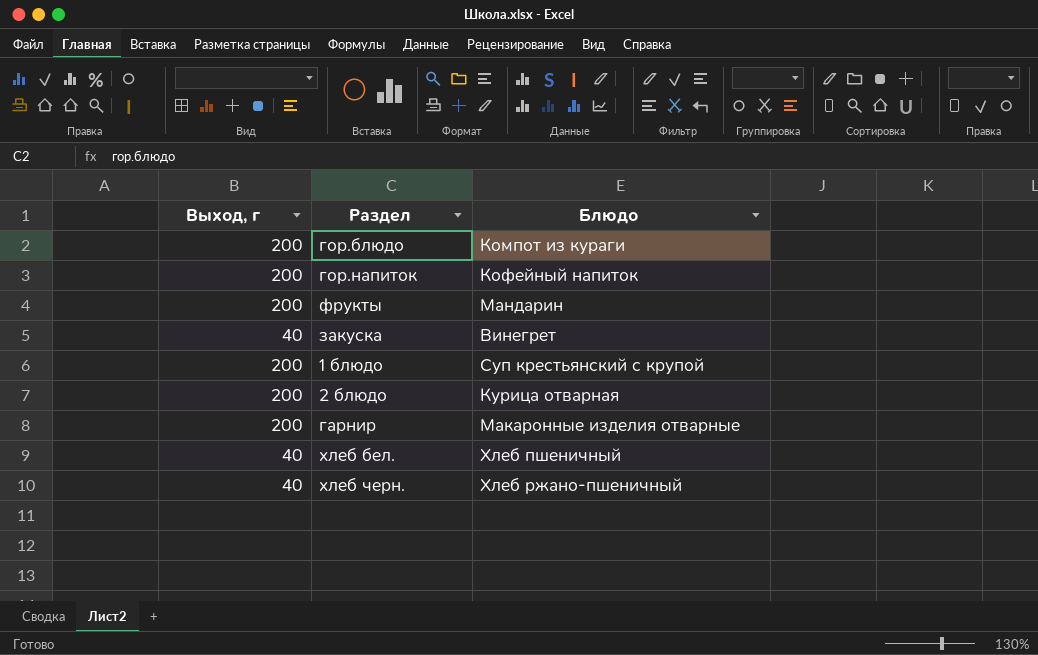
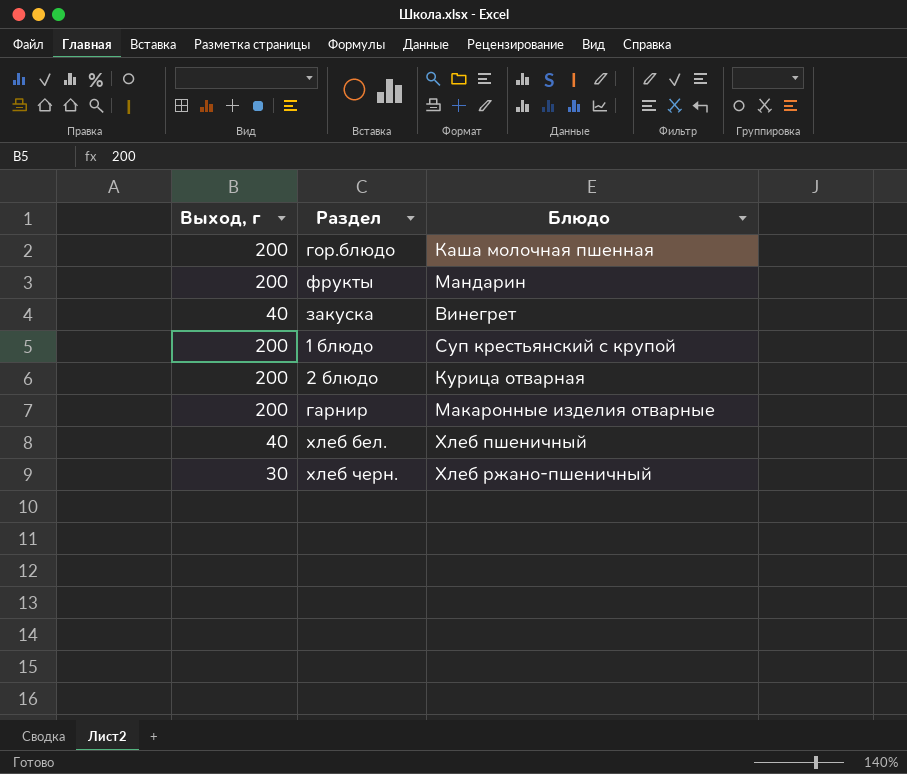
row гор.напиток: 200 | Кофейный напиток -> none
гор.блюдо | Блюдо: Компот из кураги -> Каша молочная пшенная
хлеб черн. | Выход, г: 40 -> 30

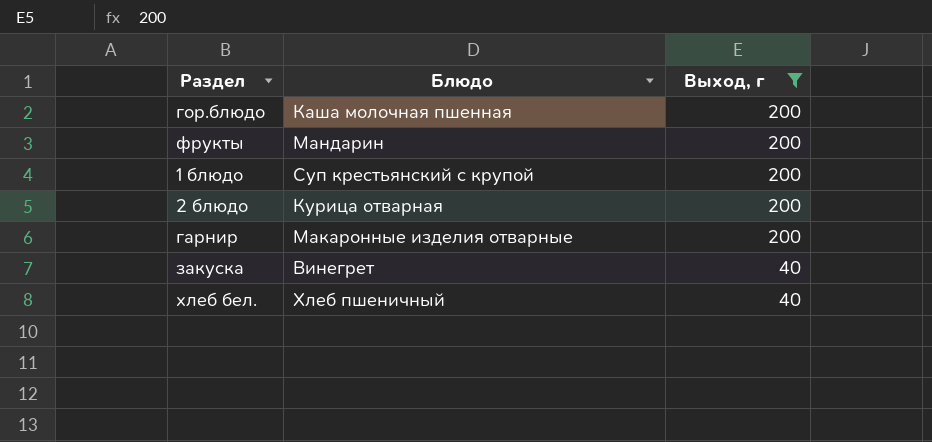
filter: none -> Выход, г != 30
row order: none -> Выход, г descending
column Выход, г | position: 1 -> 3

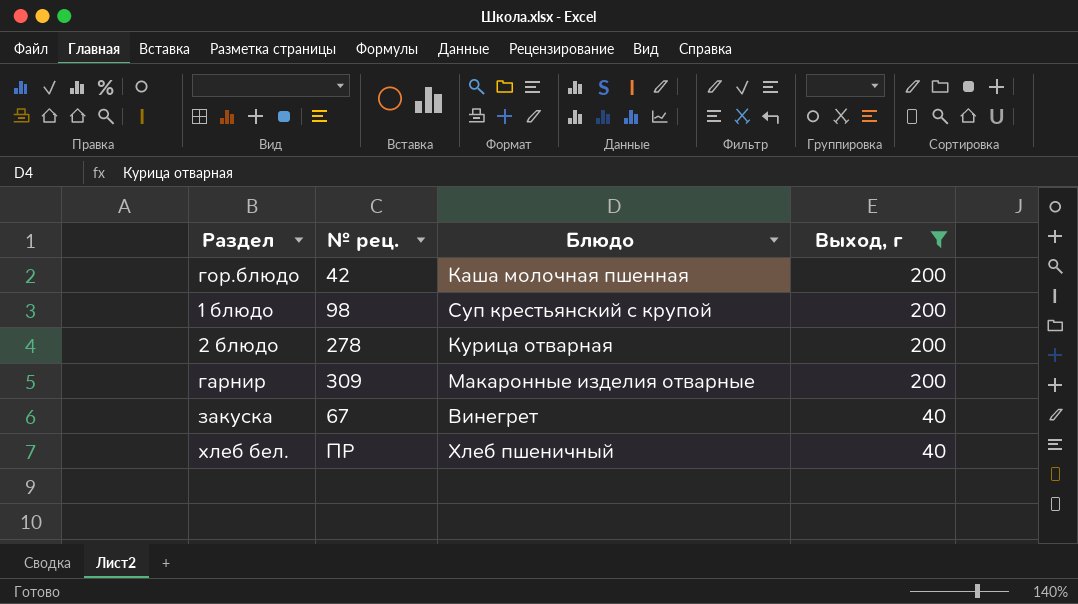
column № рец. | position: none -> 2
row фрукты: Мандарин | 200 -> none

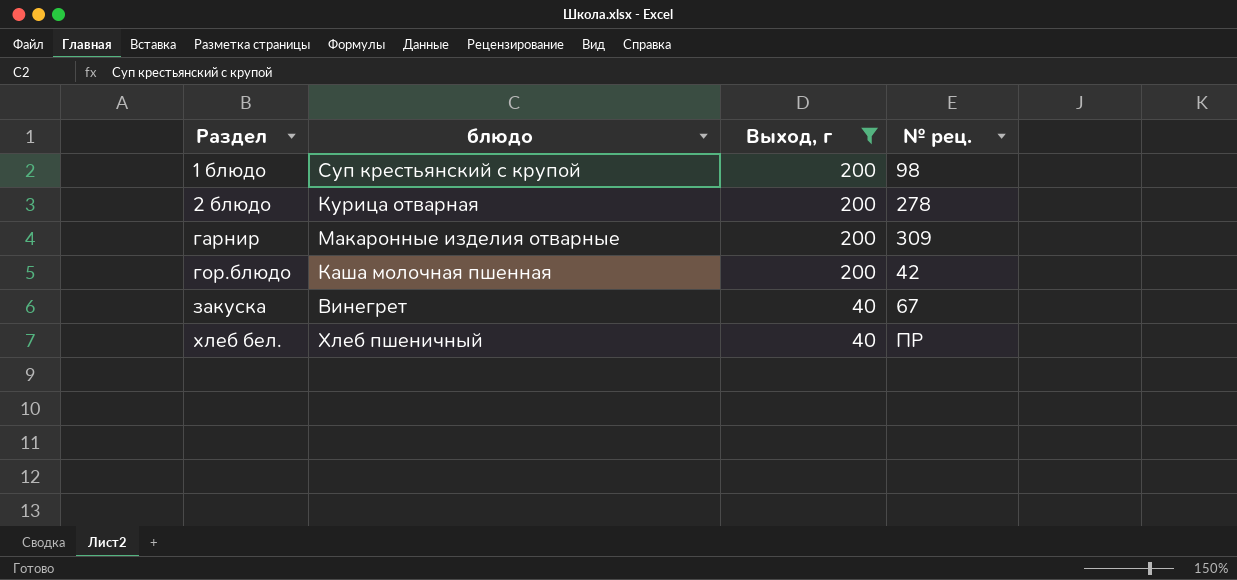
row order: Выход, г descending -> Раздел ascending
column name: Блюдо -> блюдо
column № рец. | position: 2 -> 4

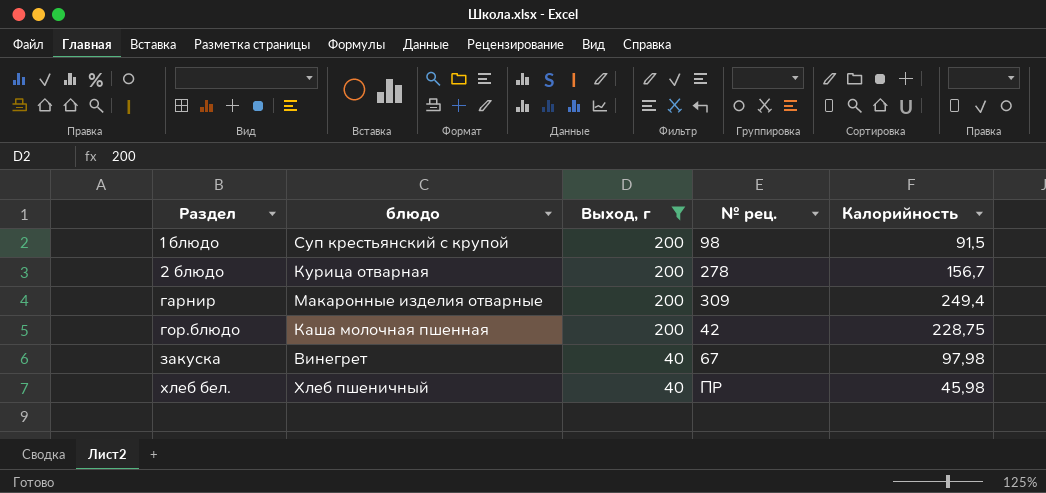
column Калорийность | position: none -> 5

